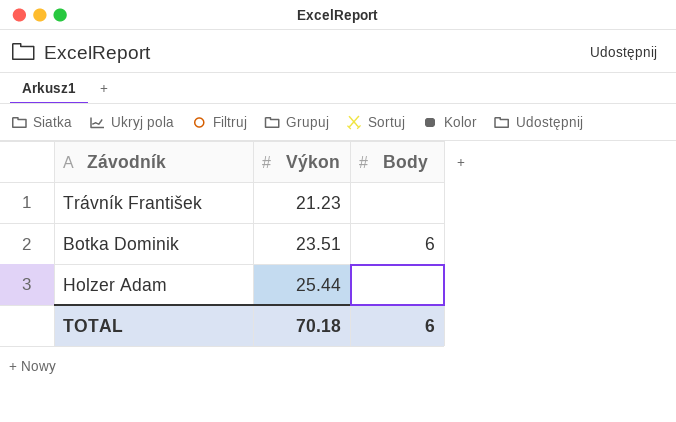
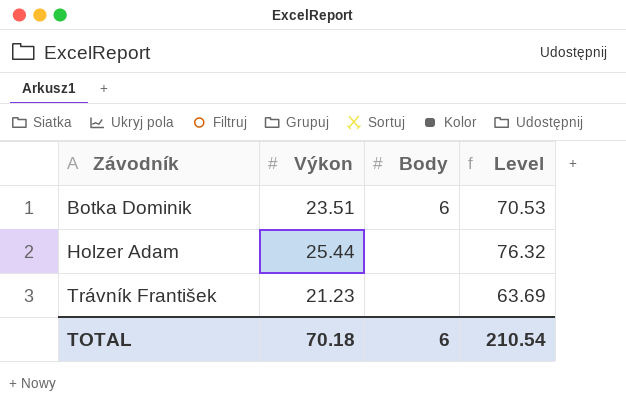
row order: Výkon ascending -> Závodník ascending
column Level | formula: none -> [Výkon] * 3

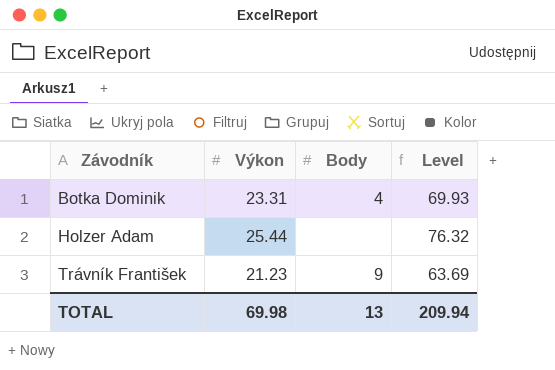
Botka Dominik | Výkon: 23.51 -> 23.31
Botka Dominik | Body: 6 -> 4
Botka Dominik | Level: 70.53 -> 69.93
Trávník František | Body: none -> 9
TOTAL | Výkon: 70.18 -> 69.98
TOTAL | Body: 6 -> 13
TOTAL | Level: 210.54 -> 209.94

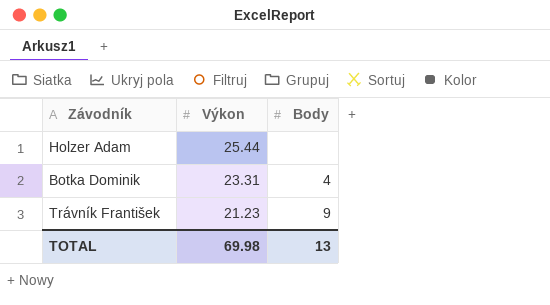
row order: Závodník ascending -> Výkon descending
column Level | formula: [Výkon] * 3 -> none

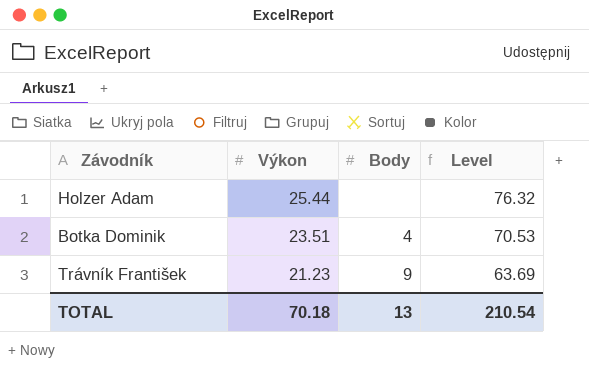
column Level | formula: none -> [Výkon] * 3
Botka Dominik | Výkon: 23.31 -> 23.51
TOTAL | Výkon: 69.98 -> 70.18

